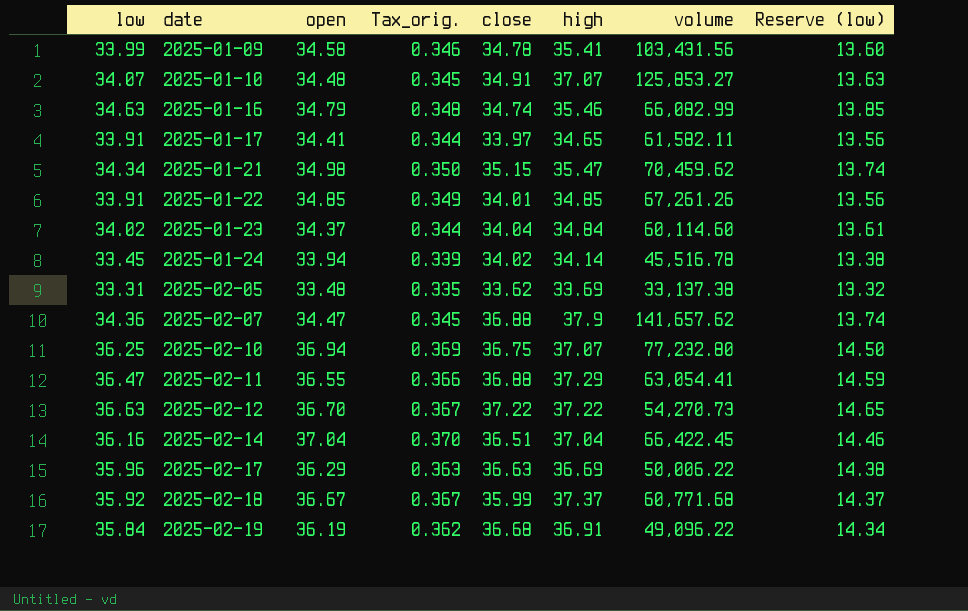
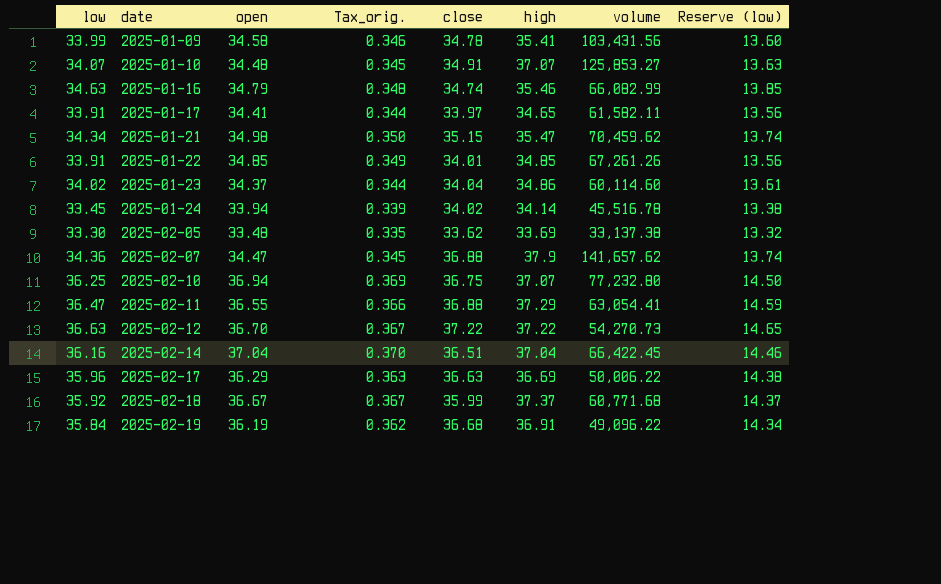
2025-01-23 | high: 34.84 -> 34.86
2025-02-05 | low: 33.31 -> 33.30

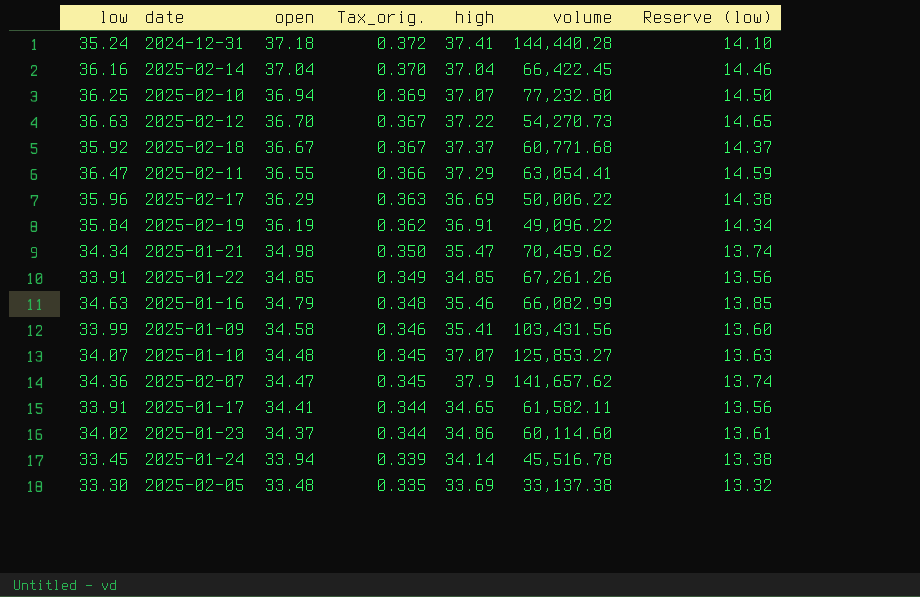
row order: date ascending -> open descending
column close | position: 5 -> none
row 2024-12-31: none -> 35.24 | 37.18 | 0.372 | 37.41 | 144,440.28 | 14.10

